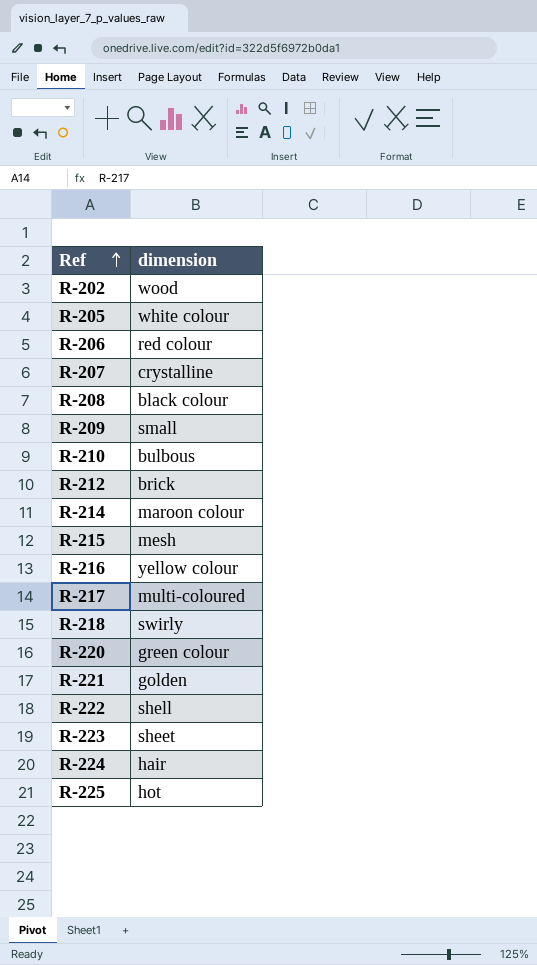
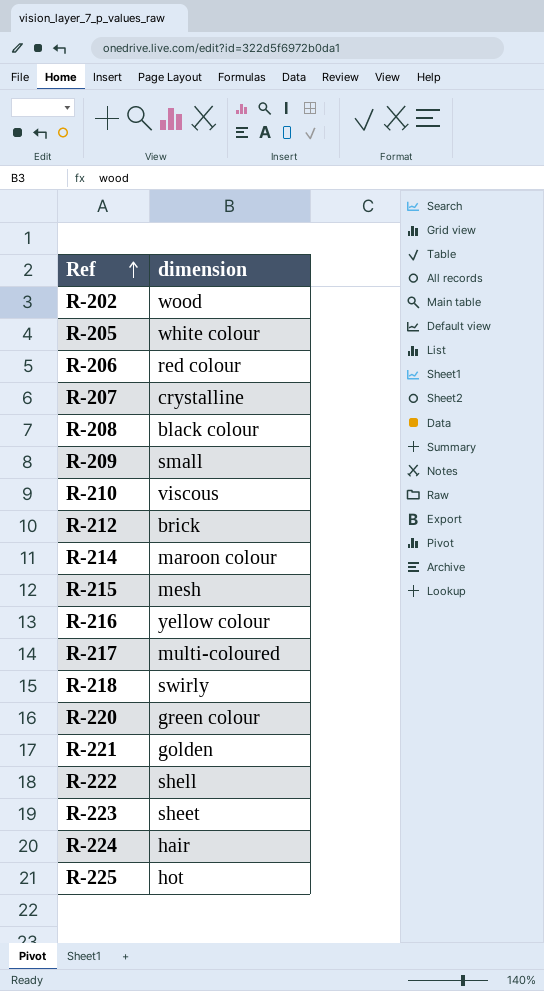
R-210 | dimension: bulbous -> viscous

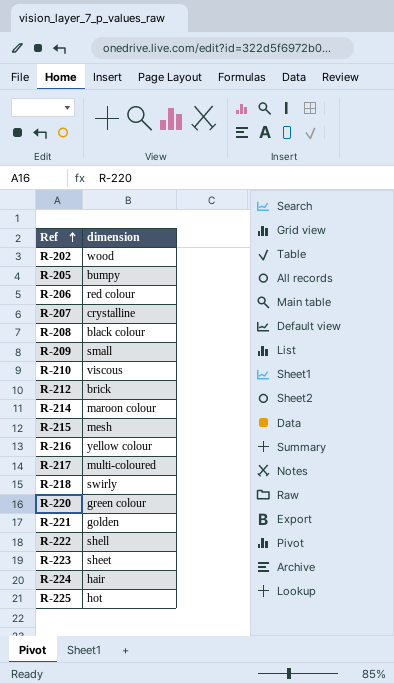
R-205 | dimension: white colour -> bumpy

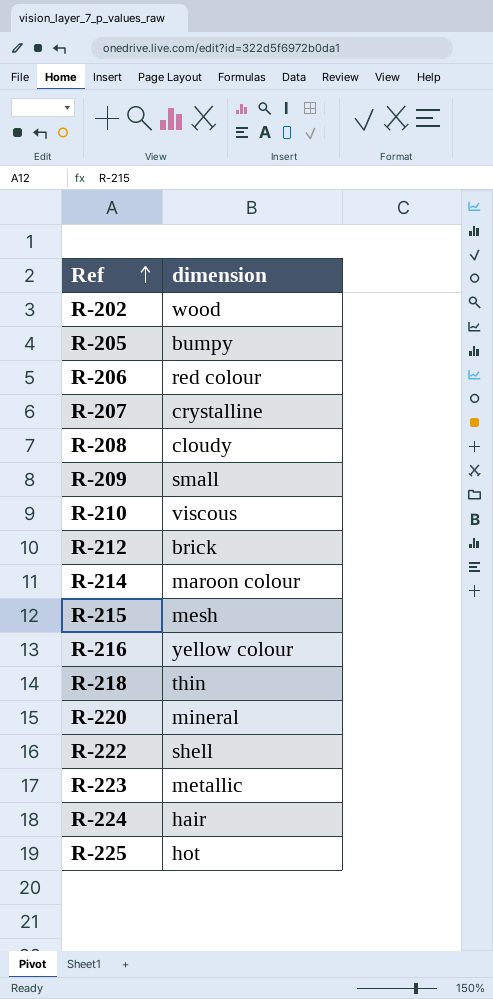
row R-217: multi-coloured -> none
row R-221: golden -> none
R-208 | dimension: black colour -> cloudy
R-218 | dimension: swirly -> thin
R-220 | dimension: green colour -> mineral
R-223 | dimension: sheet -> metallic

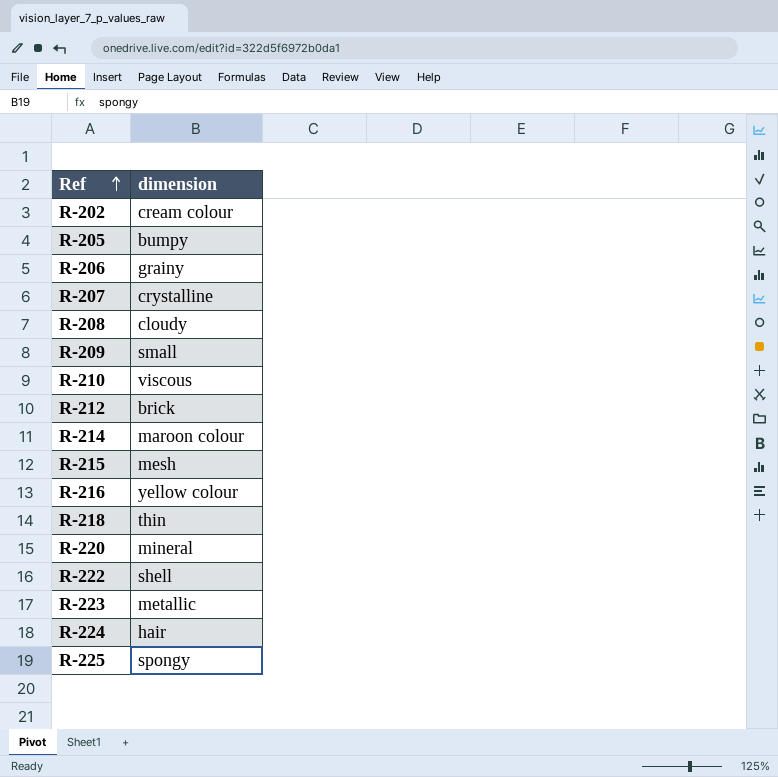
R-202 | dimension: wood -> cream colour
R-206 | dimension: red colour -> grainy
R-225 | dimension: hot -> spongy

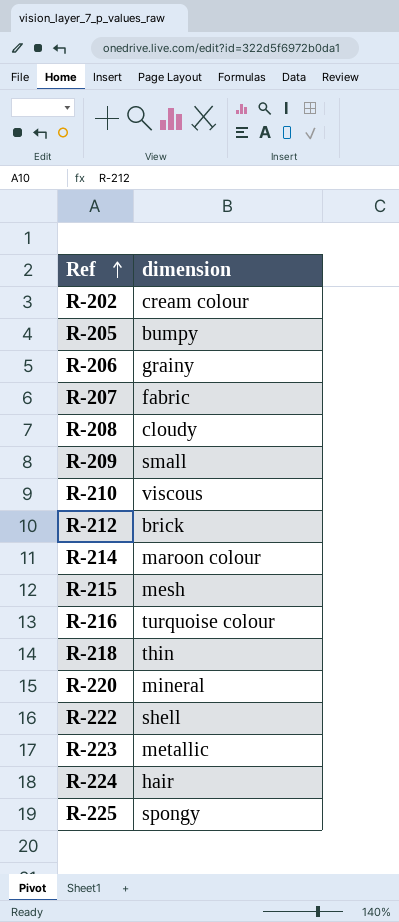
R-207 | dimension: crystalline -> fabric
R-216 | dimension: yellow colour -> turquoise colour

